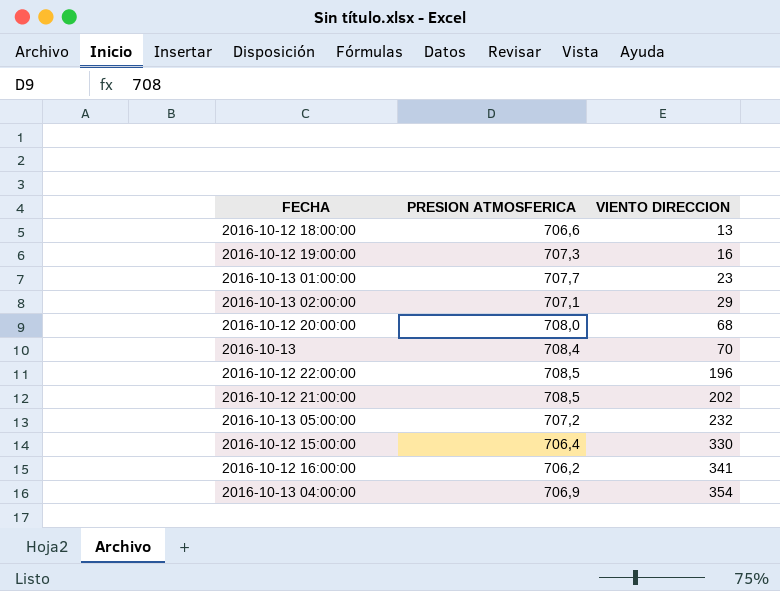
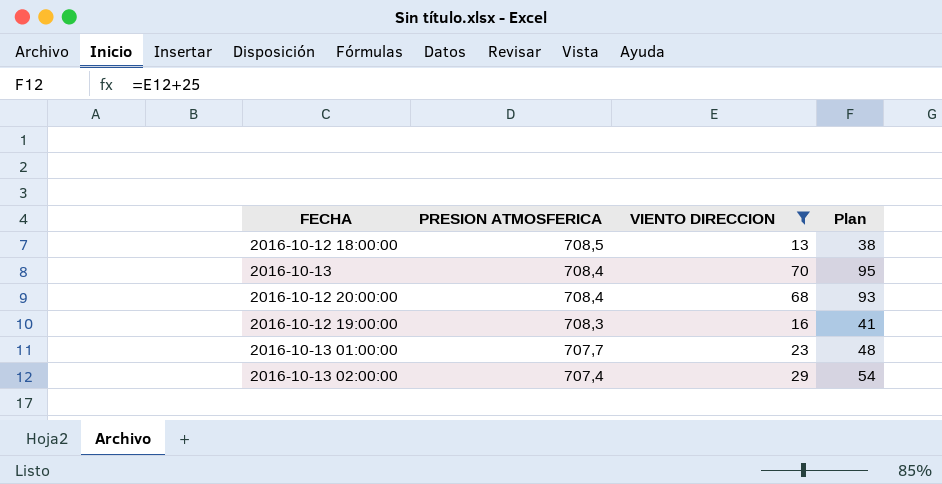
filter: none -> VIENTO DIRECCION <= 70
row order: VIENTO DIRECCION ascending -> PRESION ATMOSFERICA descending
column Plan | formula: none -> [VIENTO DIRECCION] + 25
2016-10-12 18:00:00 | PRESION ATMOSFERICA: 706,6 -> 708,5
2016-10-12 20:00:00 | PRESION ATMOSFERICA: 708,0 -> 708,4
2016-10-12 19:00:00 | PRESION ATMOSFERICA: 707,3 -> 708,3
2016-10-13 02:00:00 | PRESION ATMOSFERICA: 707,1 -> 707,4

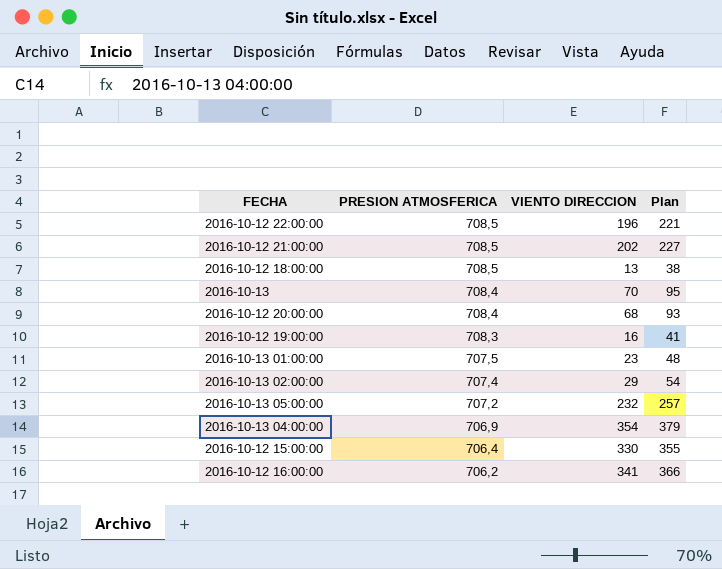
filter: VIENTO DIRECCION <= 70 -> none
2016-10-13 01:00:00 | PRESION ATMOSFERICA: 707,7 -> 707,5

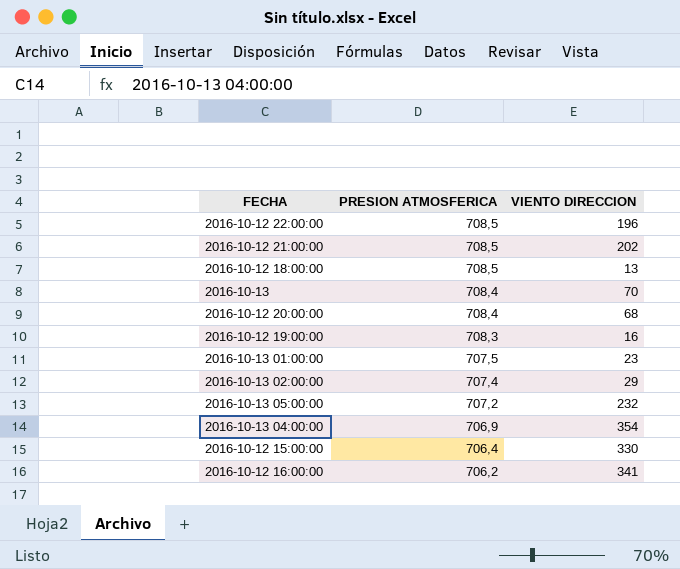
column Plan | formula: [VIENTO DIRECCION] + 25 -> none

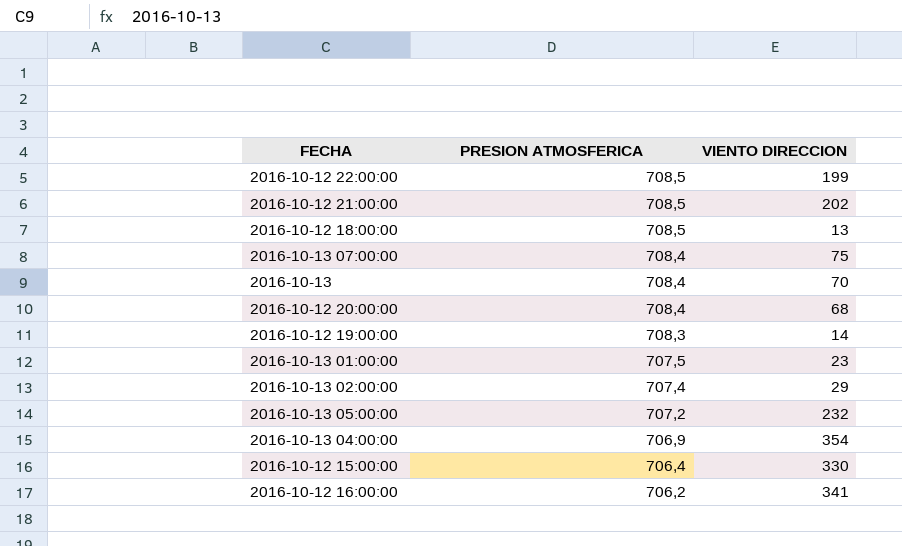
2016-10-12 22:00:00 | VIENTO DIRECCION: 196 -> 199
row 2016-10-13 07:00:00: none -> 708,4 | 75
2016-10-12 19:00:00 | VIENTO DIRECCION: 16 -> 14

